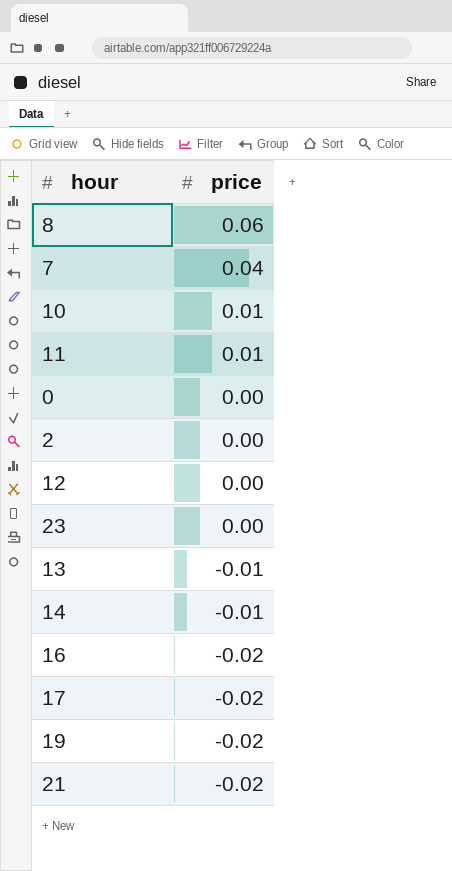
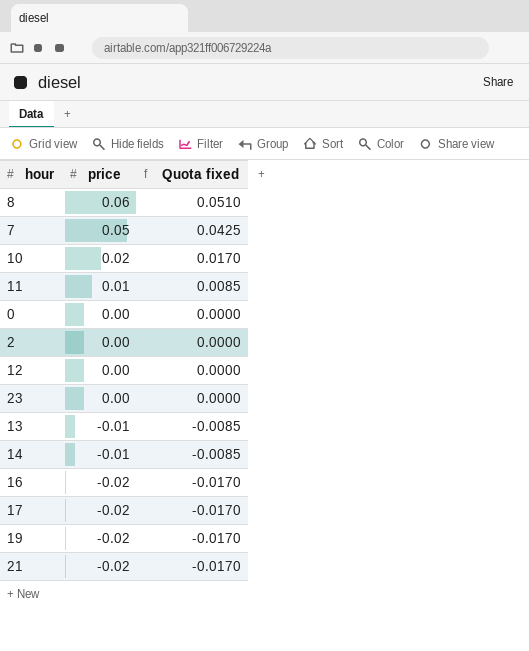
column Quota fixed | formula: none -> [price] * 0.85
7 | price: 0.04 -> 0.05
10 | price: 0.01 -> 0.02

